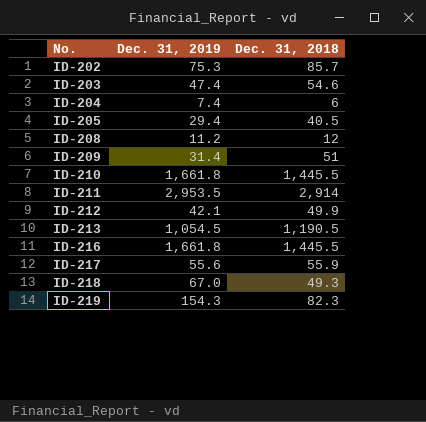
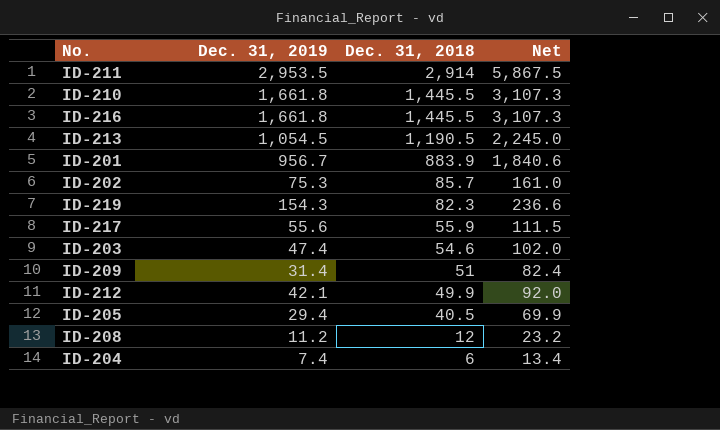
row order: No. ascending -> Dec. 31, 2018 descending
column Net | formula: none -> [Dec. 31, 2019] + [Dec. 31, 2018]
row ID-218: 67.0 | 49.3 -> none
row ID-201: none -> 956.7 | 883.9 | 1,840.6

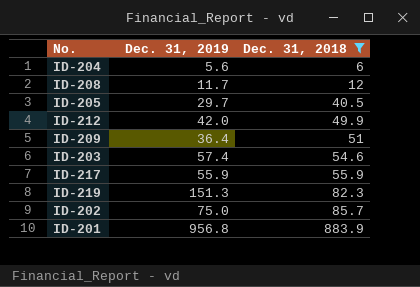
filter: none -> Dec. 31, 2018 <= 883.9
row order: Dec. 31, 2018 descending -> Dec. 31, 2018 ascending
column Net | formula: [Dec. 31, 2019] + [Dec. 31, 2018] -> none
ID-204 | Dec. 31, 2019: 7.4 -> 5.6
ID-208 | Dec. 31, 2019: 11.2 -> 11.7
ID-205 | Dec. 31, 2019: 29.4 -> 29.7
ID-212 | Dec. 31, 2019: 42.1 -> 42.0
ID-209 | Dec. 31, 2019: 31.4 -> 36.4
ID-203 | Dec. 31, 2019: 47.4 -> 57.4
ID-217 | Dec. 31, 2019: 55.6 -> 55.9
ID-219 | Dec. 31, 2019: 154.3 -> 151.3
ID-202 | Dec. 31, 2019: 75.3 -> 75.0
ID-201 | Dec. 31, 2019: 956.7 -> 956.8

